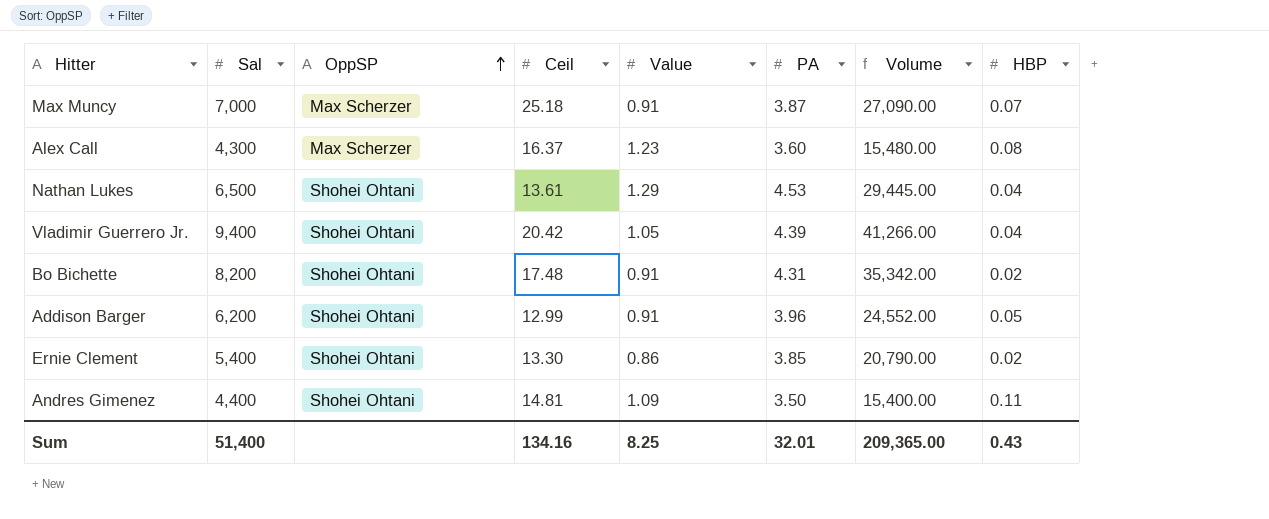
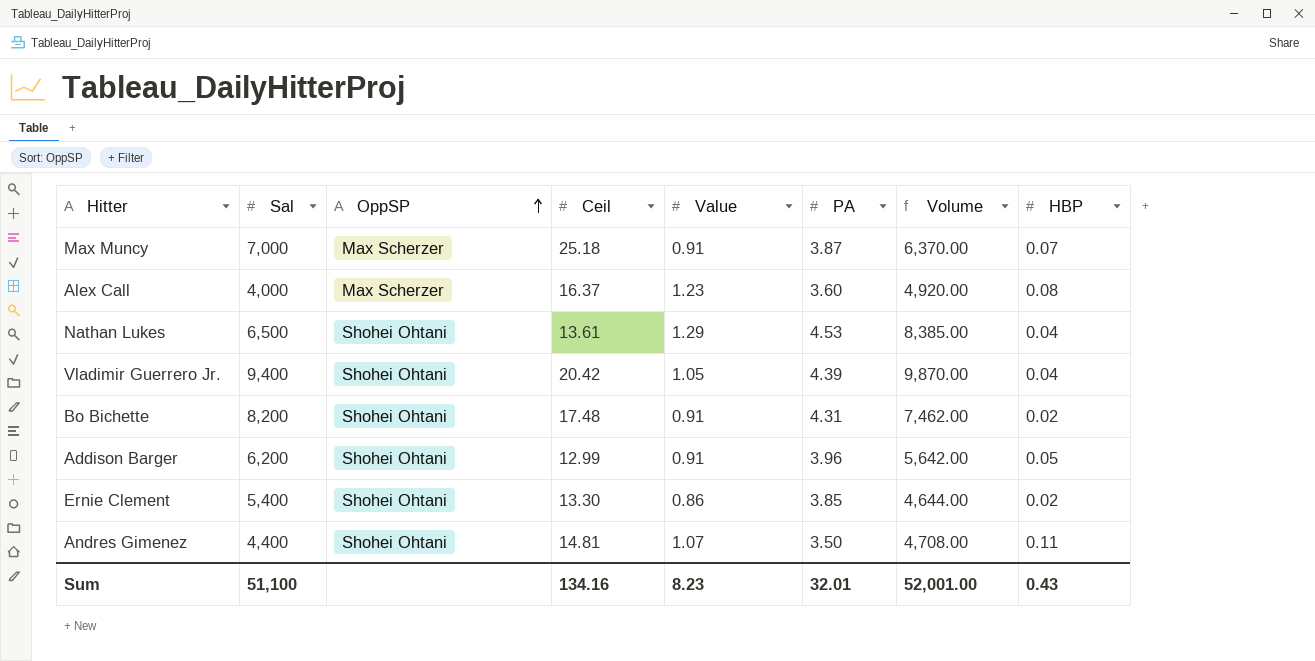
column Volume | formula: [Sal] * [PA] -> [Sal] * [Value]
Alex Call | Sal: 4,300 -> 4,000
Andres Gimenez | Value: 1.09 -> 1.07
Sum | Sal: 51,400 -> 51,100
Sum | Value: 8.25 -> 8.23
Sum | Volume: 209,365.00 -> 52,001.00

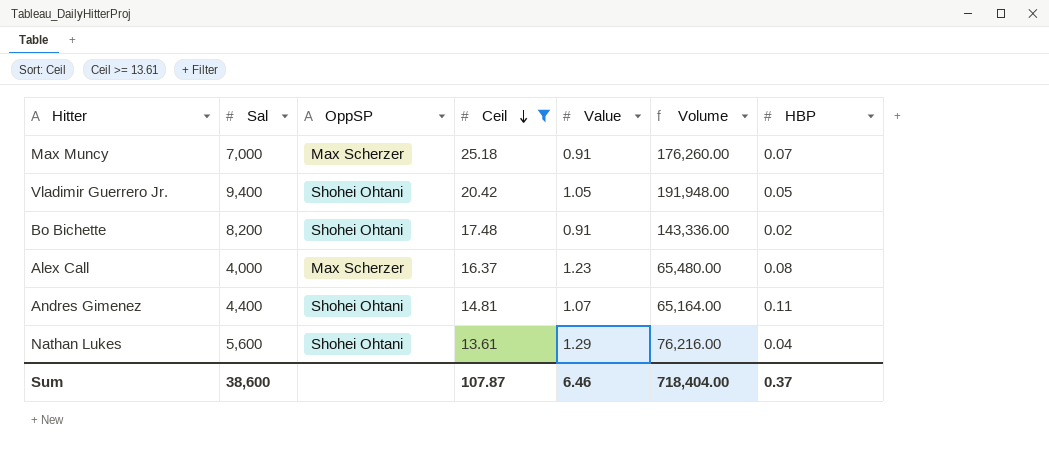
filter: none -> Ceil >= 13.61
row order: OppSP ascending -> Ceil descending
column PA | position: 6 -> none
column Volume | formula: [Sal] * [Value] -> [Sal] * [Ceil]
Vladimir Guerrero Jr. | HBP: 0.04 -> 0.05
Nathan Lukes | Sal: 6,500 -> 5,600
Sum | Sal: 51,100 -> 38,600
Sum | Ceil: 134.16 -> 107.87
Sum | Value: 8.23 -> 6.46
Sum | Volume: 52,001.00 -> 718,404.00
Sum | HBP: 0.43 -> 0.37

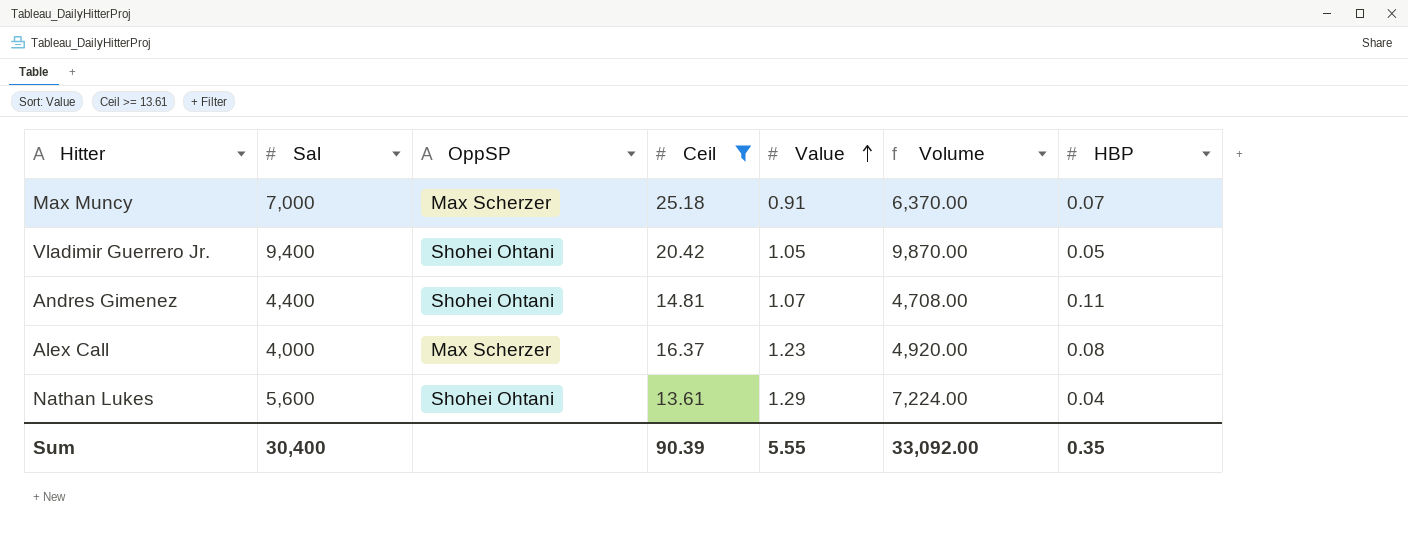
row order: Ceil descending -> Value ascending
column Volume | formula: [Sal] * [Ceil] -> [Sal] * [Value]
row Bo Bichette: 8,200 | Shohei Ohtani | 17.48 | 0.91 | 143,336.00 | 0.02 -> none
Sum | Sal: 38,600 -> 30,400
Sum | Ceil: 107.87 -> 90.39
Sum | Value: 6.46 -> 5.55
Sum | Volume: 718,404.00 -> 33,092.00
Sum | HBP: 0.37 -> 0.35

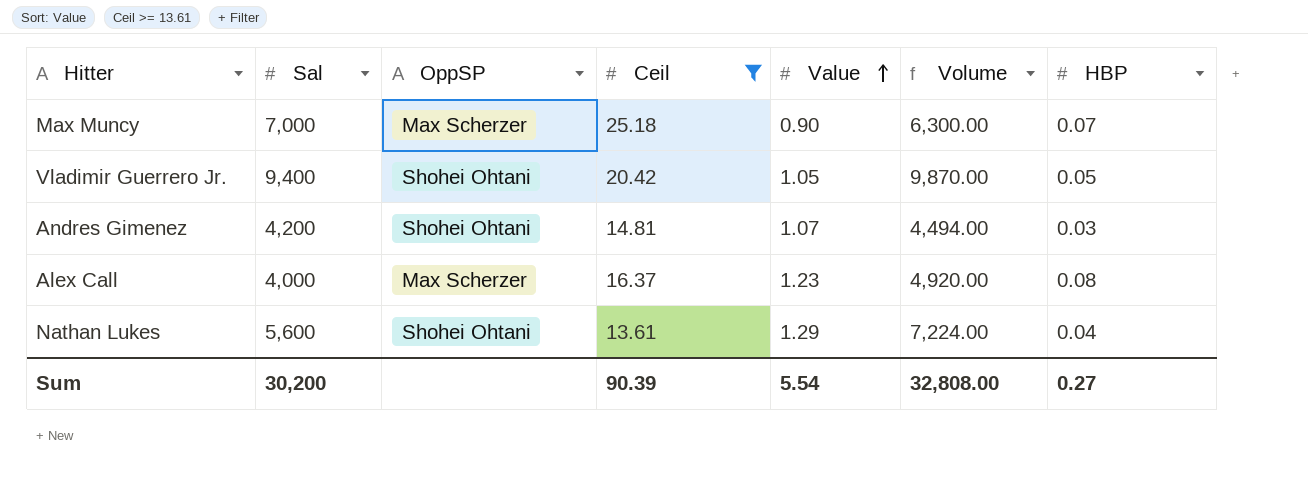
Max Muncy | Value: 0.91 -> 0.90
Max Muncy | Volume: 6,370.00 -> 6,300.00
Andres Gimenez | Sal: 4,400 -> 4,200
Andres Gimenez | Volume: 4,708.00 -> 4,494.00
Andres Gimenez | HBP: 0.11 -> 0.03
Sum | Sal: 30,400 -> 30,200
Sum | Value: 5.55 -> 5.54
Sum | Volume: 33,092.00 -> 32,808.00
Sum | HBP: 0.35 -> 0.27

